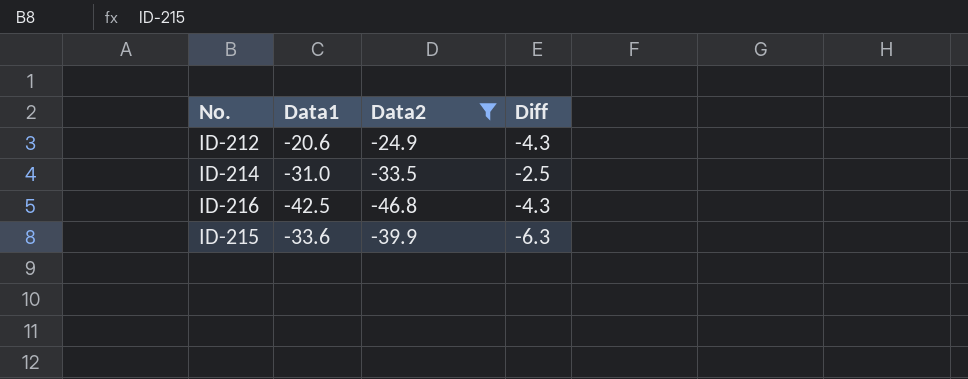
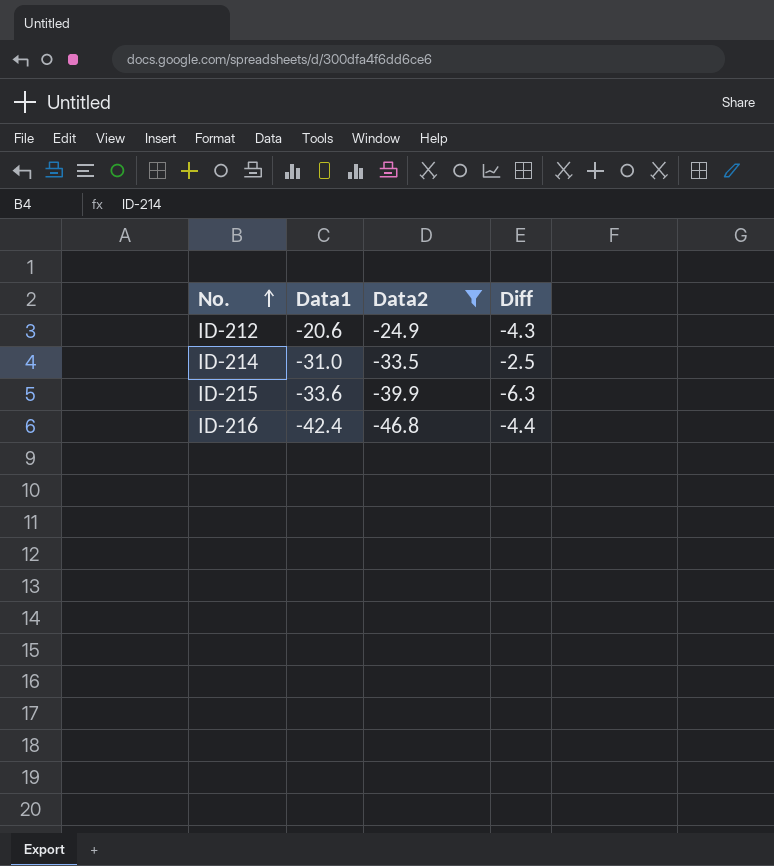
row order: none -> No. ascending
ID-216 | Data1: -42.5 -> -42.4
ID-216 | Diff: -4.3 -> -4.4

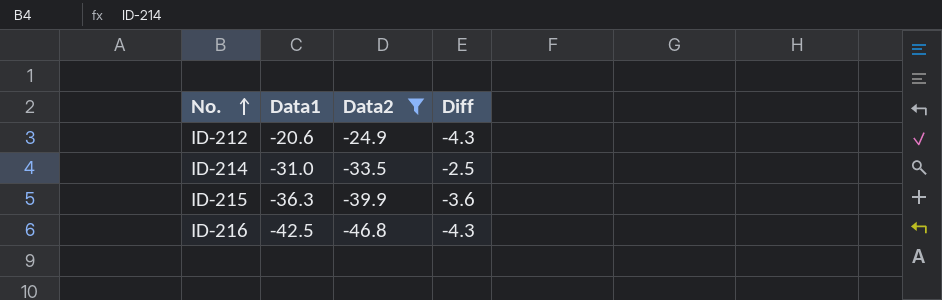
ID-215 | Data1: -33.6 -> -36.3
ID-215 | Diff: -6.3 -> -3.6
ID-216 | Data1: -42.4 -> -42.5
ID-216 | Diff: -4.4 -> -4.3

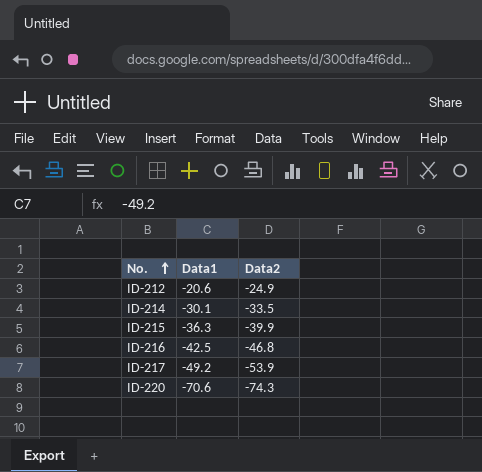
filter: Data2 >= -46.8 -> none
column Diff | formula: [Data2] - [Data1] -> none
ID-214 | Data1: -31.0 -> -30.1

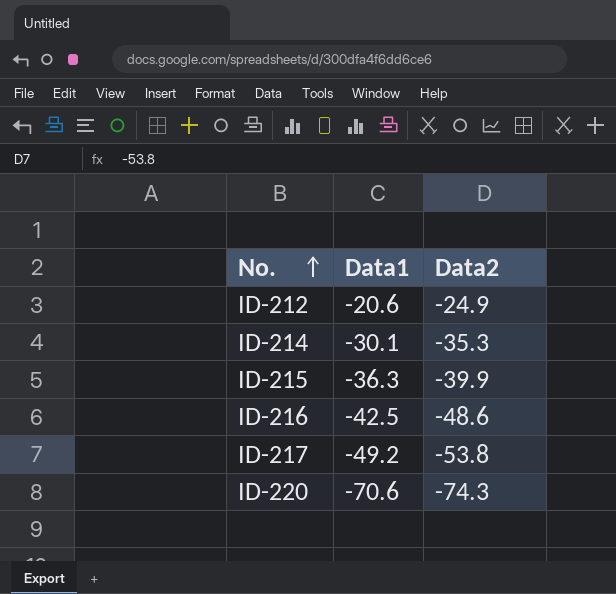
ID-214 | Data2: -33.5 -> -35.3
ID-216 | Data2: -46.8 -> -48.6
ID-217 | Data2: -53.9 -> -53.8

